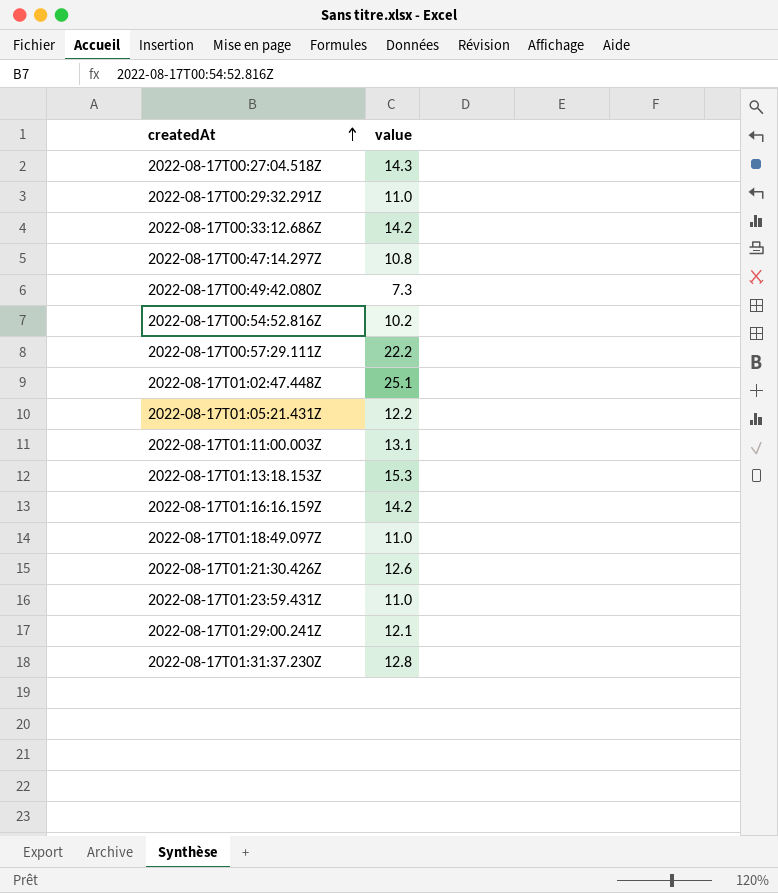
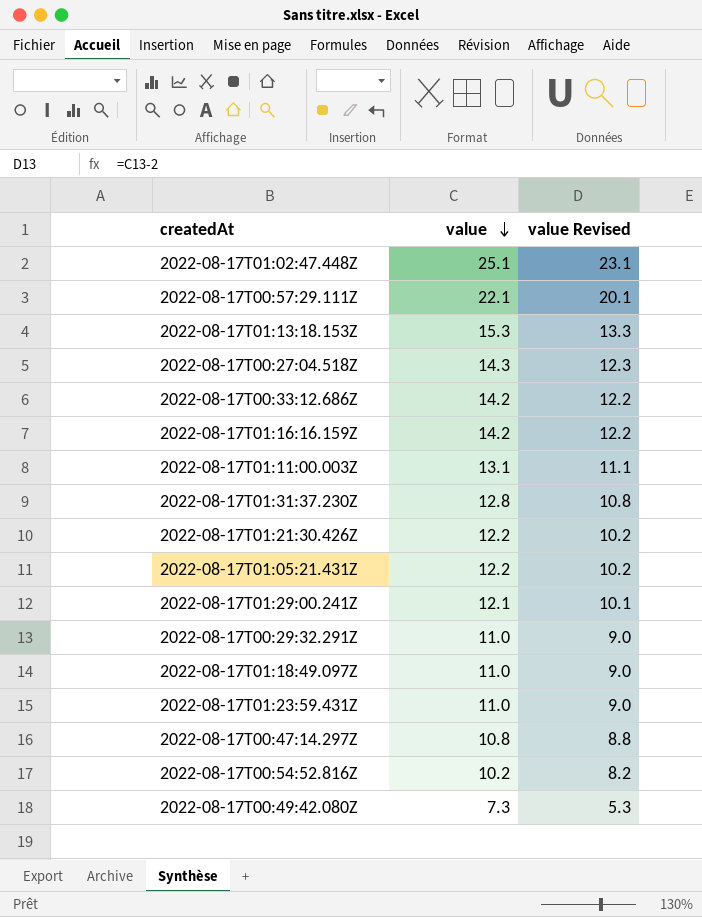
row order: createdAt ascending -> value descending
column value Revised | formula: none -> [value] - 2
2022-08-17T00:57:29.111Z | value: 22.2 -> 22.1
2022-08-17T01:21:30.426Z | value: 12.6 -> 12.2

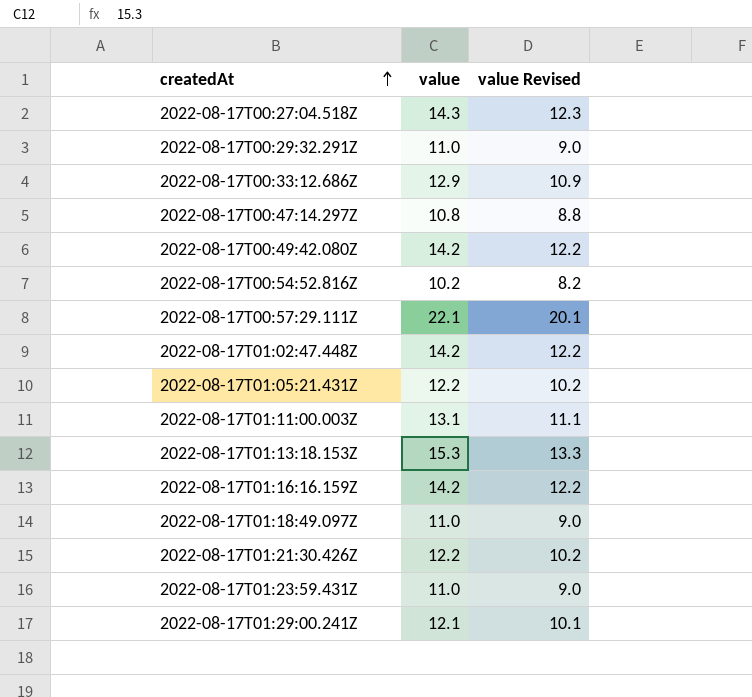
row order: value descending -> createdAt ascending
row 2022-08-17T01:31:37.230Z: 12.8 | 10.8 -> none
2022-08-17T00:33:12.686Z | value: 14.2 -> 12.9
2022-08-17T00:33:12.686Z | value Revised: 12.2 -> 10.9
2022-08-17T00:49:42.080Z | value: 7.3 -> 14.2
2022-08-17T00:49:42.080Z | value Revised: 5.3 -> 12.2
2022-08-17T01:02:47.448Z | value: 25.1 -> 14.2
2022-08-17T01:02:47.448Z | value Revised: 23.1 -> 12.2

